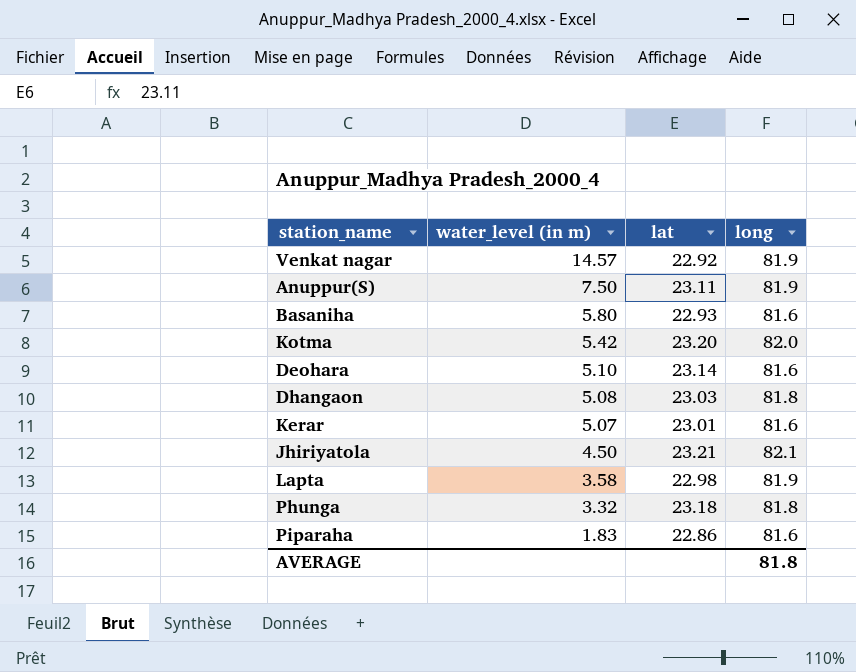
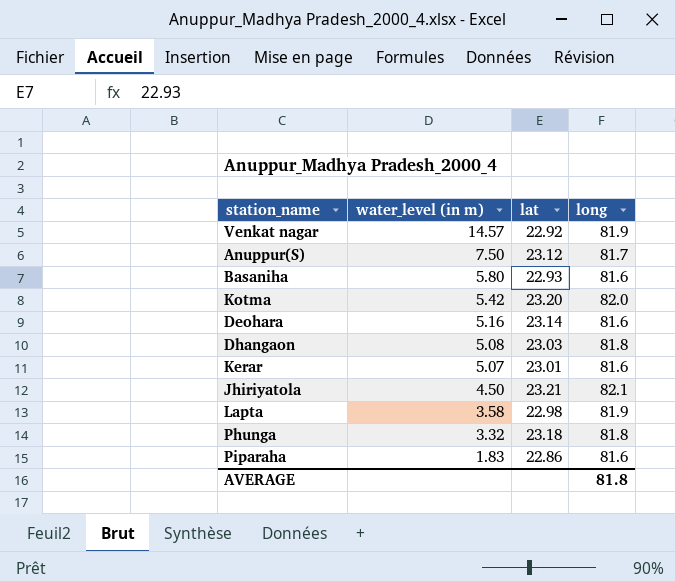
Anuppur(S) | lat: 23.11 -> 23.12
Anuppur(S) | long: 81.9 -> 81.7
Deohara | water_level (in m): 5.10 -> 5.16

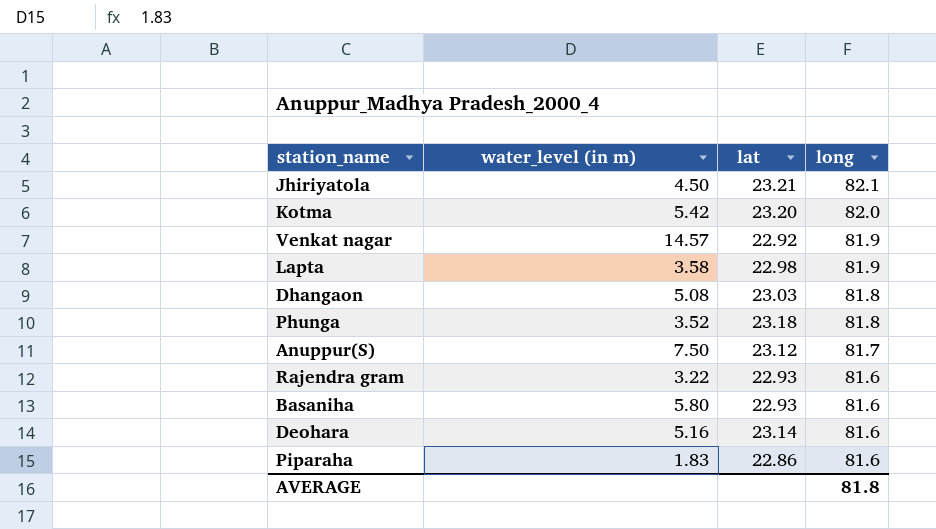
row order: water_level (in m) descending -> long descending
row Kerar: 5.07 | 23.01 | 81.6 -> none
Phunga | water_level (in m): 3.32 -> 3.52
row Rajendra gram: none -> 3.22 | 22.93 | 81.6

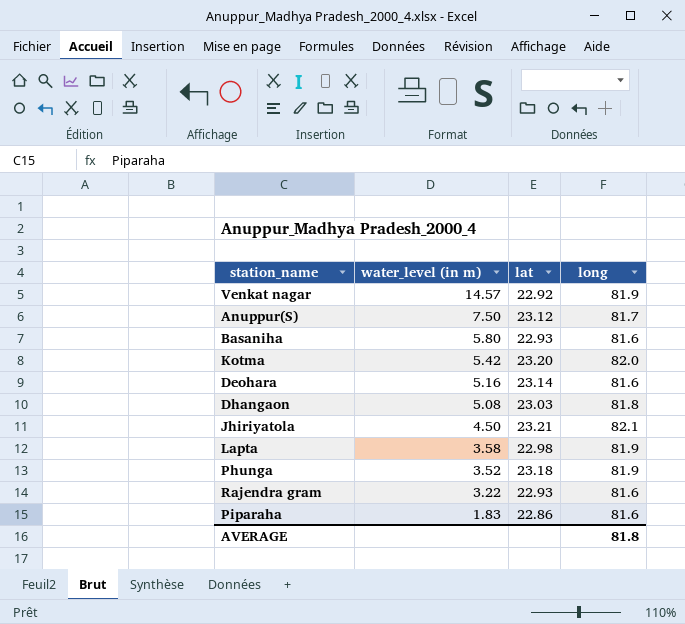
row order: long descending -> water_level (in m) descending
Phunga | long: 81.8 -> 81.9

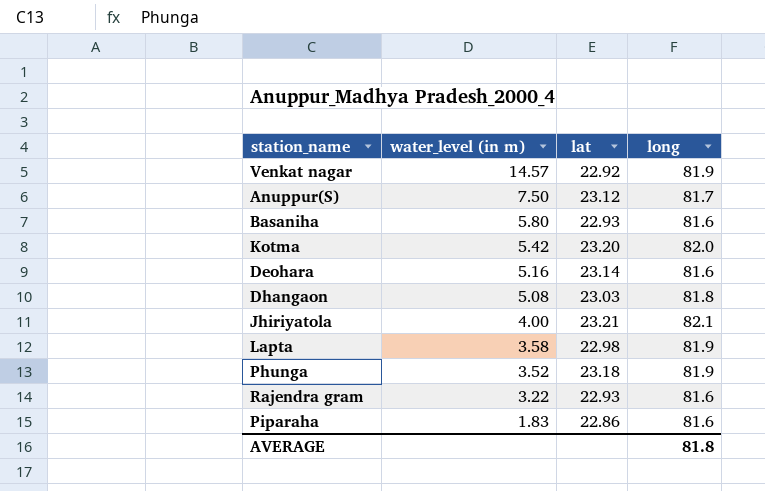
Jhiriyatola | water_level (in m): 4.50 -> 4.00

